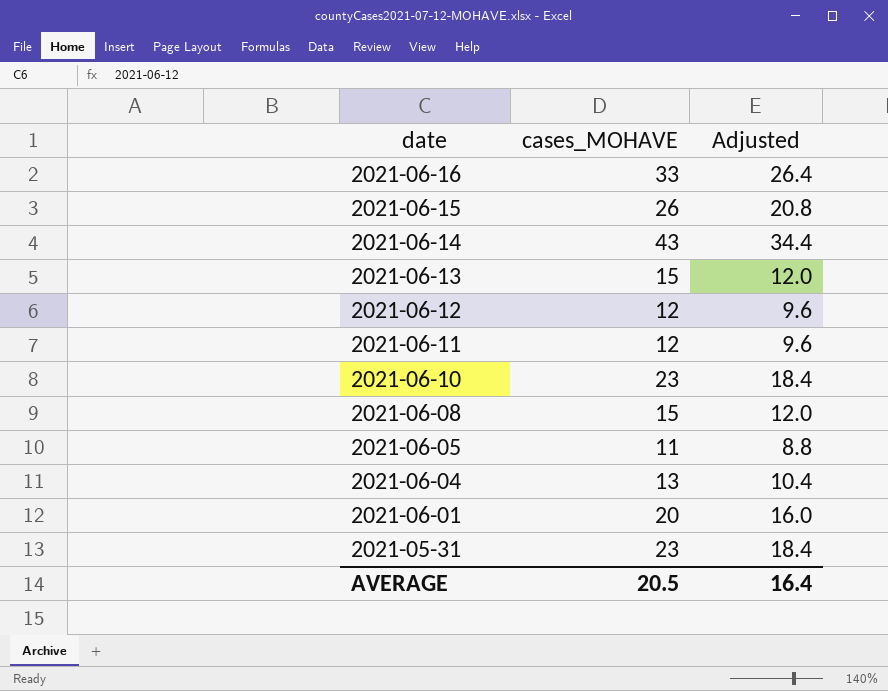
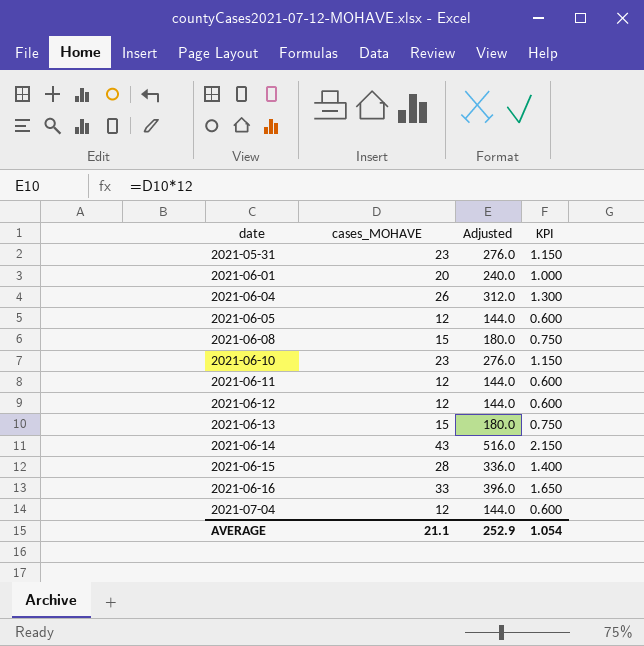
row order: date descending -> date ascending
column Adjusted | formula: [cases_MOHAVE] * 0.8 -> [cases_MOHAVE] * 12
column KPI | formula: none -> [cases_MOHAVE] * 0.05
2021-06-04 | cases_MOHAVE: 13 -> 26
2021-06-05 | cases_MOHAVE: 11 -> 12
2021-06-15 | cases_MOHAVE: 26 -> 28
row 2021-07-04: none -> 12 | 144.0 | 0.600
AVERAGE | cases_MOHAVE: 20.5 -> 21.1
AVERAGE | Adjusted: 16.4 -> 252.9

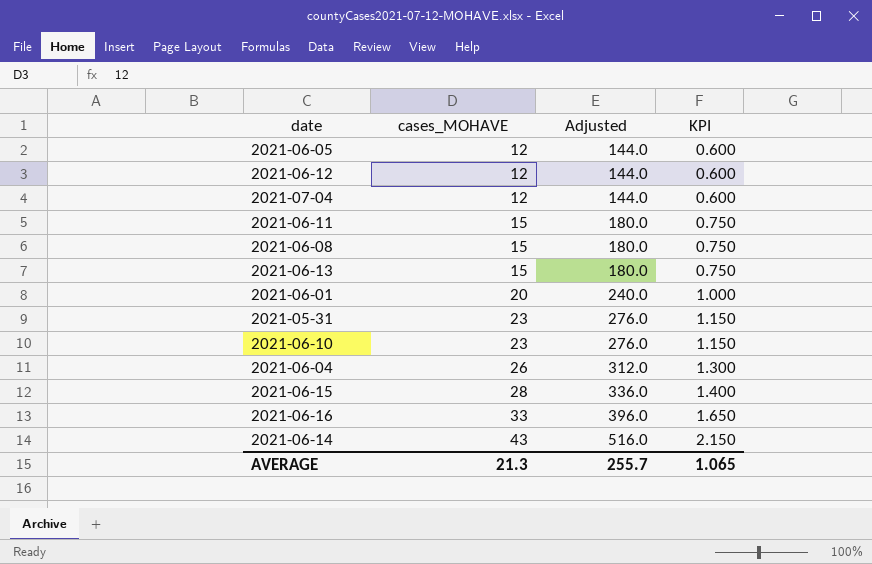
row order: date ascending -> cases_MOHAVE ascending
2021-06-11 | cases_MOHAVE: 12 -> 15
2021-06-11 | Adjusted: 144.0 -> 180.0
2021-06-11 | KPI: 0.600 -> 0.750
AVERAGE | cases_MOHAVE: 21.1 -> 21.3
AVERAGE | Adjusted: 252.9 -> 255.7
AVERAGE | KPI: 1.054 -> 1.065

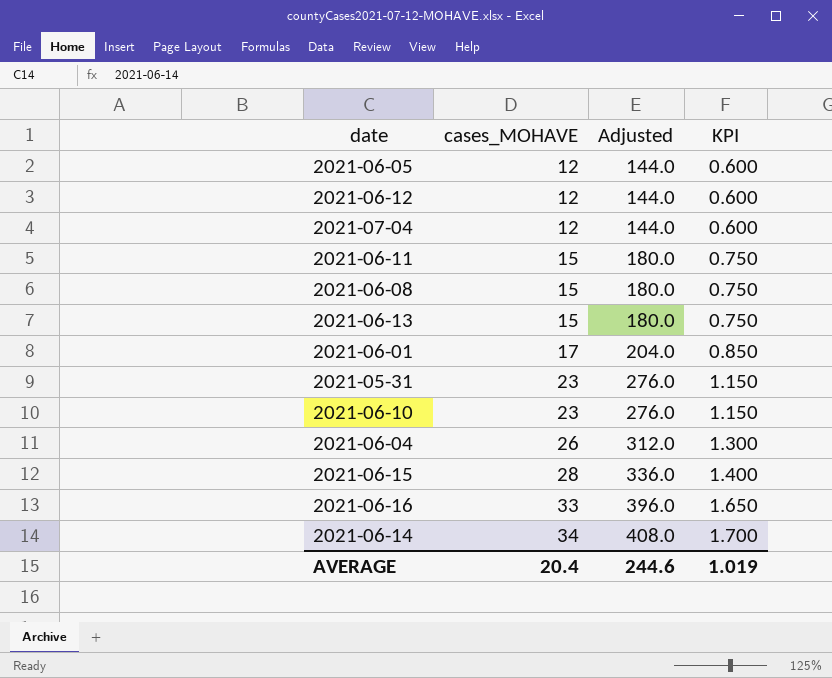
2021-06-01 | cases_MOHAVE: 20 -> 17
2021-06-01 | Adjusted: 240.0 -> 204.0
2021-06-01 | KPI: 1.000 -> 0.850
2021-06-14 | cases_MOHAVE: 43 -> 34
2021-06-14 | Adjusted: 516.0 -> 408.0
2021-06-14 | KPI: 2.150 -> 1.700
AVERAGE | cases_MOHAVE: 21.3 -> 20.4
AVERAGE | Adjusted: 255.7 -> 244.6
AVERAGE | KPI: 1.065 -> 1.019

